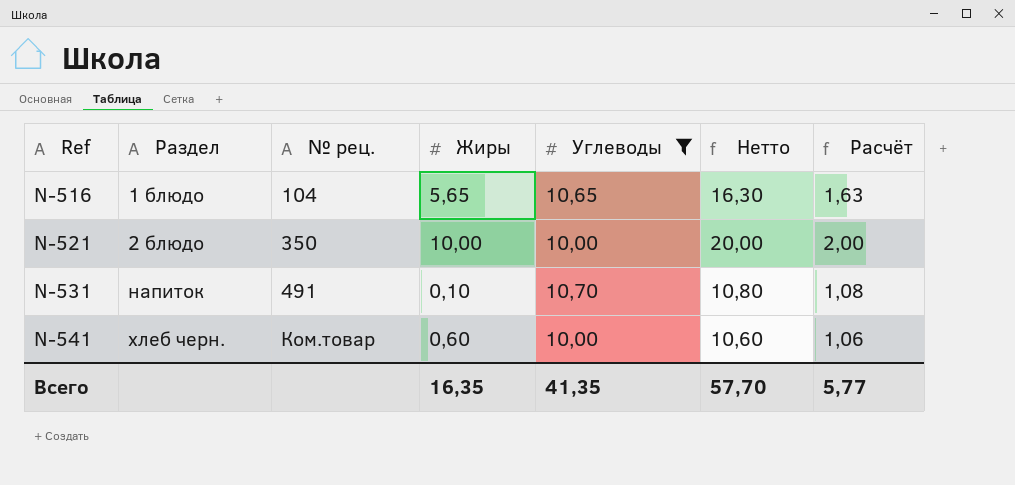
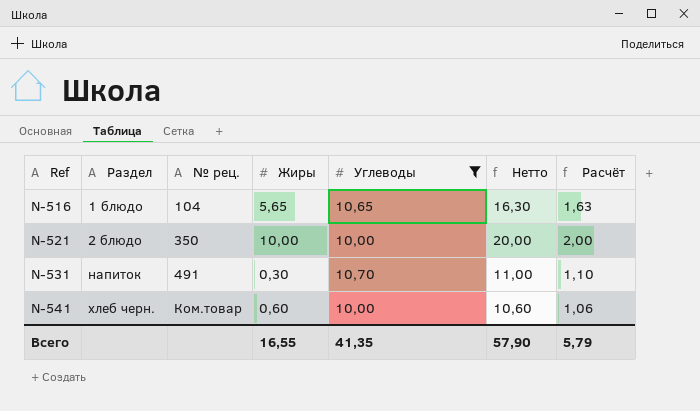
N-531 | Жиры: 0,10 -> 0,30
N-531 | Нетто: 10,80 -> 11,00
N-531 | Расчёт: 1,08 -> 1,10
Всего | Жиры: 16,35 -> 16,55
Всего | Нетто: 57,70 -> 57,90
Всего | Расчёт: 5,77 -> 5,79

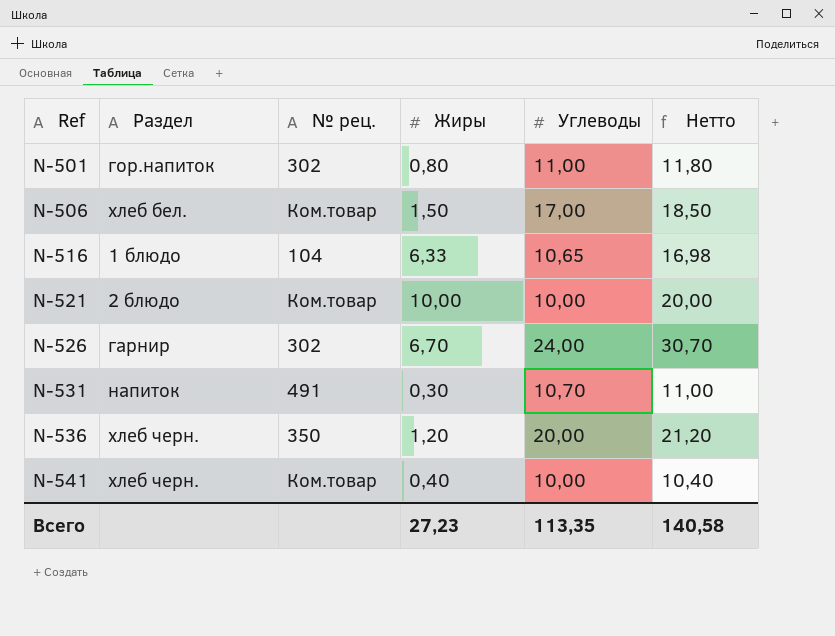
filter: Углеводы <= 10,70 -> none
column Расчёт | formula: [Нетто] * 0,1 -> none
N-516 | Жиры: 5,65 -> 6,33
N-516 | Нетто: 16,30 -> 16,98
N-521 | № рец.: 350 -> Ком.товар
N-541 | Жиры: 0,60 -> 0,40
N-541 | Нетто: 10,60 -> 10,40
Всего | Жиры: 16,55 -> 27,23
Всего | Углеводы: 41,35 -> 113,35
Всего | Нетто: 57,90 -> 140,58

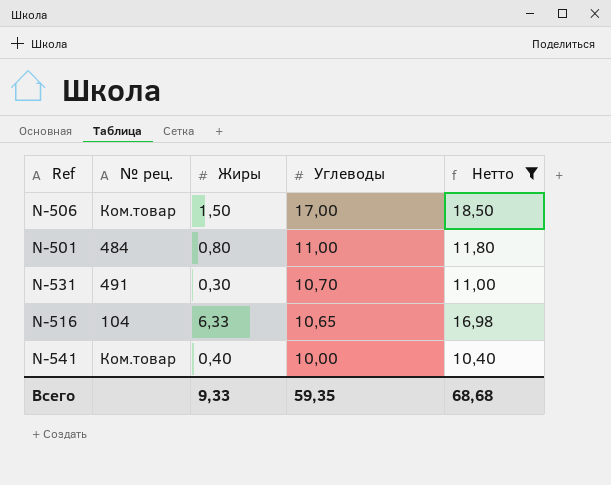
filter: none -> Нетто <= 18,50
row order: Ref ascending -> Углеводы descending
column Раздел | position: 2 -> none
N-501 | № рец.: 302 -> 484
Всего | Жиры: 27,23 -> 9,33
Всего | Углеводы: 113,35 -> 59,35
Всего | Нетто: 140,58 -> 68,68

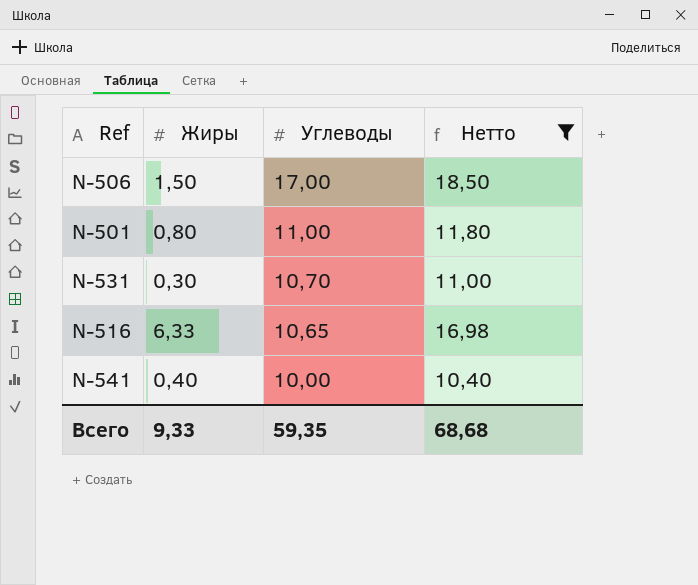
column № рец. | position: 2 -> none

